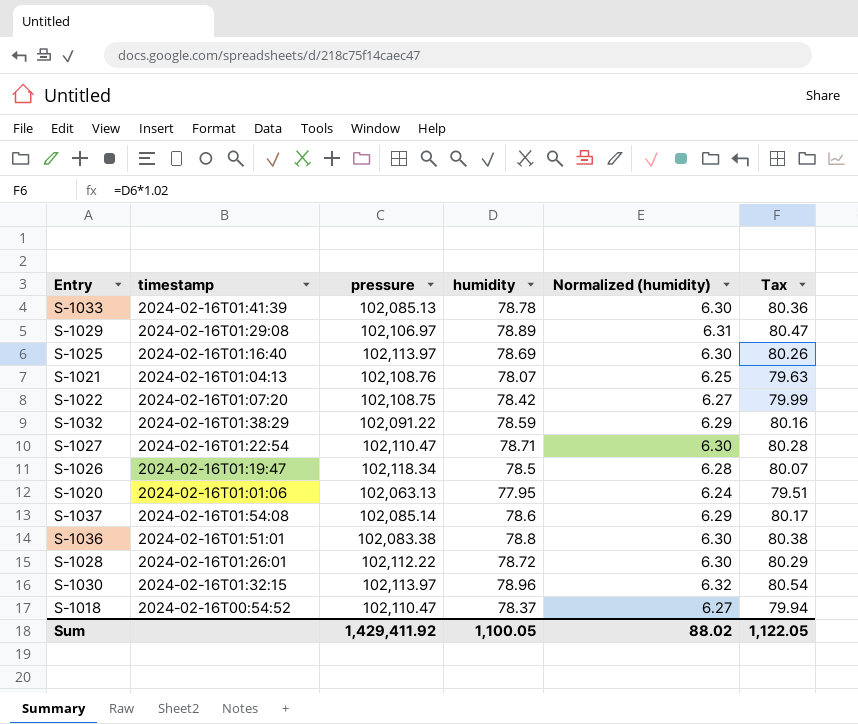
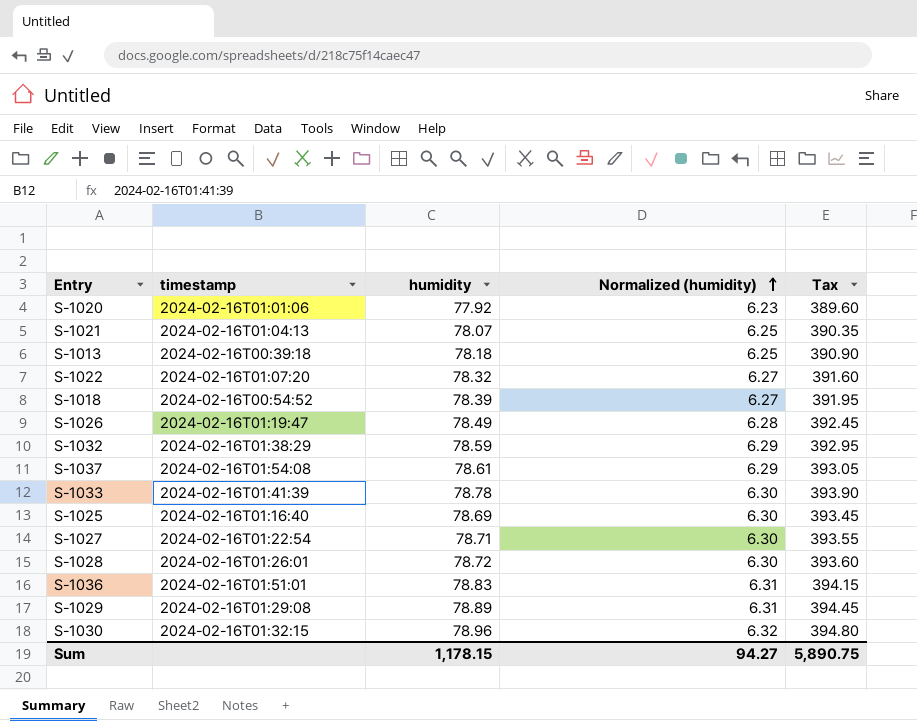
row order: none -> Normalized (humidity) ascending
column pressure | position: 3 -> none
column Tax | formula: [humidity] * 1.02 -> [humidity] * 5
S-1020 | humidity: 77.95 -> 77.92
S-1020 | Normalized (humidity): 6.24 -> 6.23
row S-1013: none -> 2024-02-16T00:39:18 | 78.18 | 6.25 | 390.90
S-1022 | humidity: 78.42 -> 78.32
S-1018 | humidity: 78.37 -> 78.39
S-1026 | humidity: 78.5 -> 78.49
S-1037 | humidity: 78.6 -> 78.61
S-1036 | humidity: 78.8 -> 78.83
S-1036 | Normalized (humidity): 6.30 -> 6.31
Sum | humidity: 1,100.05 -> 1,178.15
Sum | Normalized (humidity): 88.02 -> 94.27
Sum | Tax: 1,122.05 -> 5,890.75

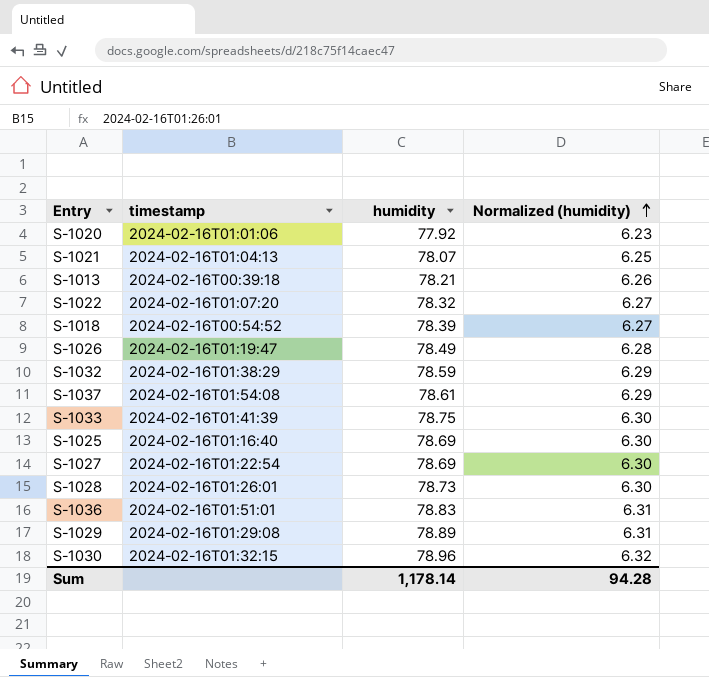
column Tax | formula: [humidity] * 5 -> none
S-1013 | humidity: 78.18 -> 78.21
S-1013 | Normalized (humidity): 6.25 -> 6.26
S-1033 | humidity: 78.78 -> 78.75
S-1027 | humidity: 78.71 -> 78.69
S-1028 | humidity: 78.72 -> 78.73
Sum | humidity: 1,178.15 -> 1,178.14
Sum | Normalized (humidity): 94.27 -> 94.28

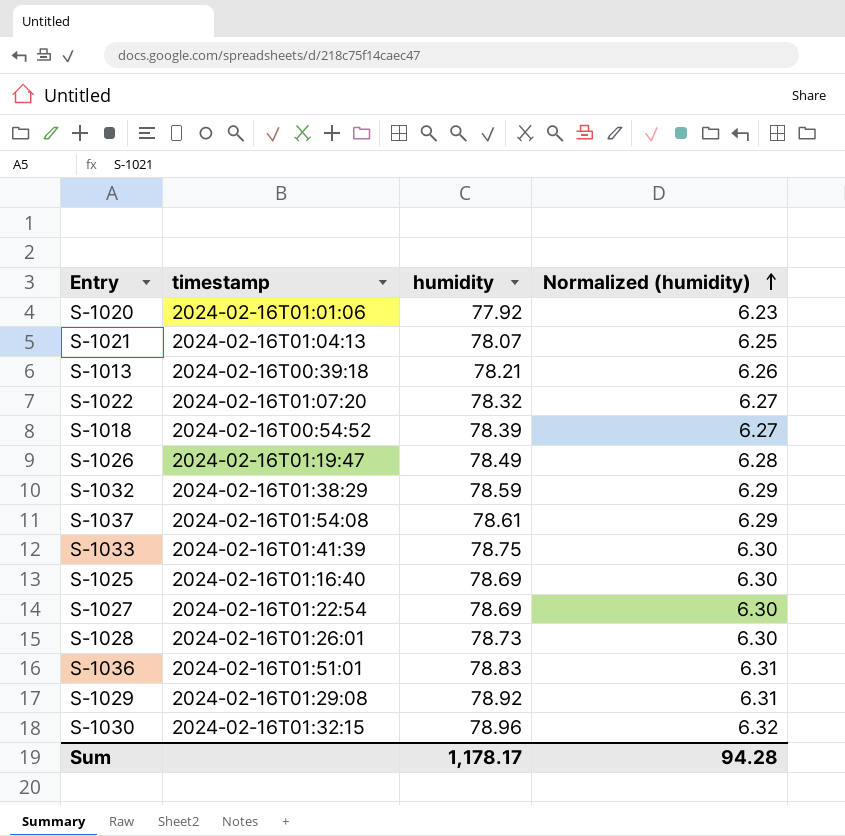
S-1029 | humidity: 78.89 -> 78.92
Sum | humidity: 1,178.14 -> 1,178.17

